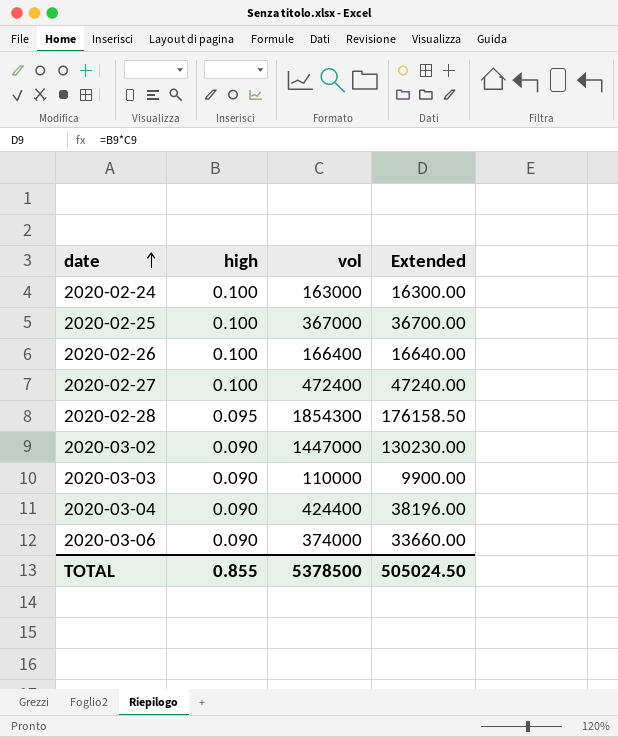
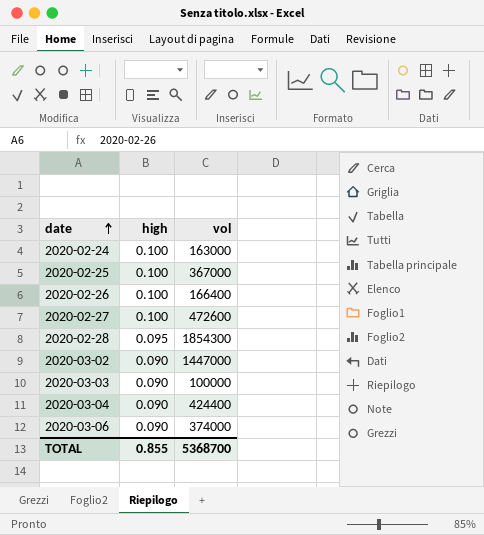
column Extended | formula: [high] * [vol] -> none
2020-02-27 | vol: 472400 -> 472600
2020-03-03 | vol: 110000 -> 100000
TOTAL | vol: 5378500 -> 5368700

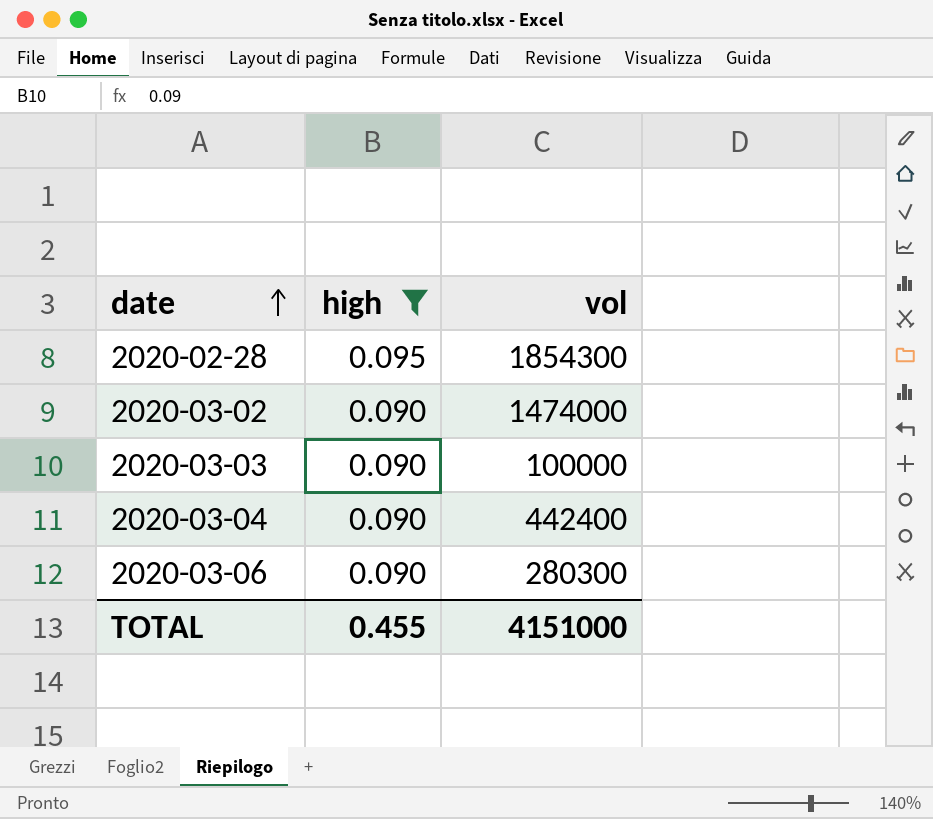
filter: none -> high != 0.100
2020-03-02 | vol: 1447000 -> 1474000
2020-03-04 | vol: 424400 -> 442400
2020-03-06 | vol: 374000 -> 280300
TOTAL | high: 0.855 -> 0.455
TOTAL | vol: 5368700 -> 4151000

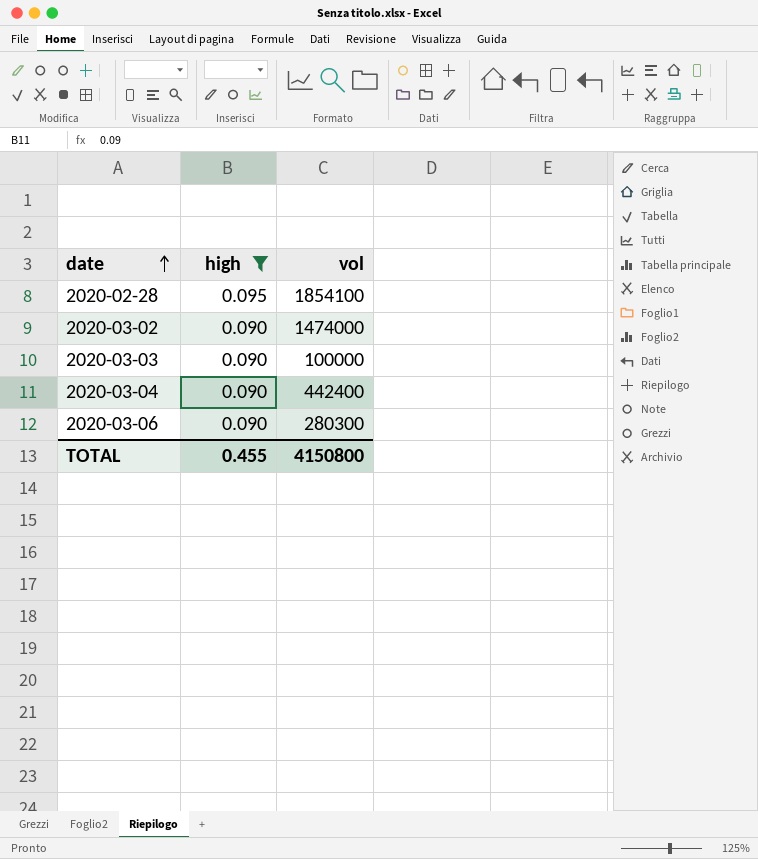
2020-02-28 | vol: 1854300 -> 1854100
TOTAL | vol: 4151000 -> 4150800

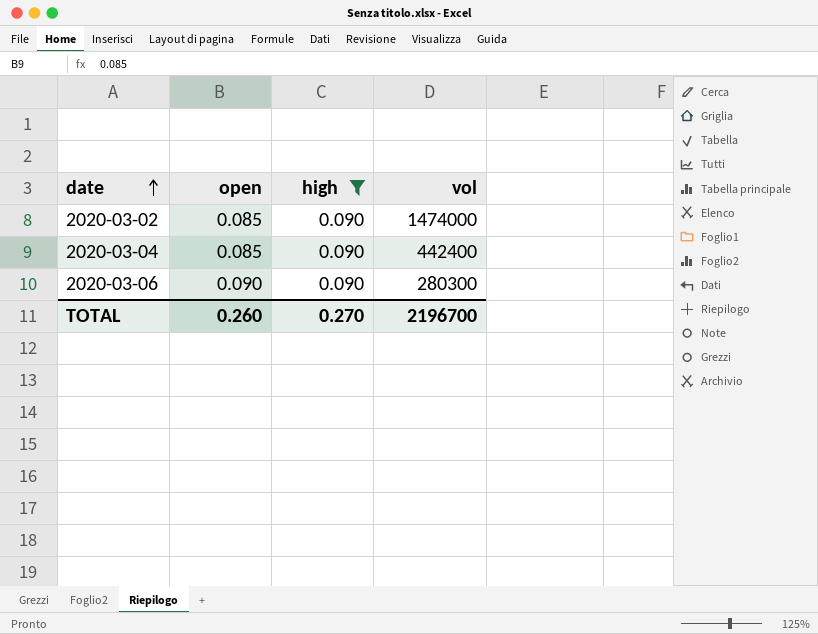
column open | position: none -> 2
row 2020-02-28: 0.095 | 1854100 -> none
row 2020-03-03: 0.090 | 100000 -> none
TOTAL | high: 0.455 -> 0.270
TOTAL | vol: 4150800 -> 2196700

